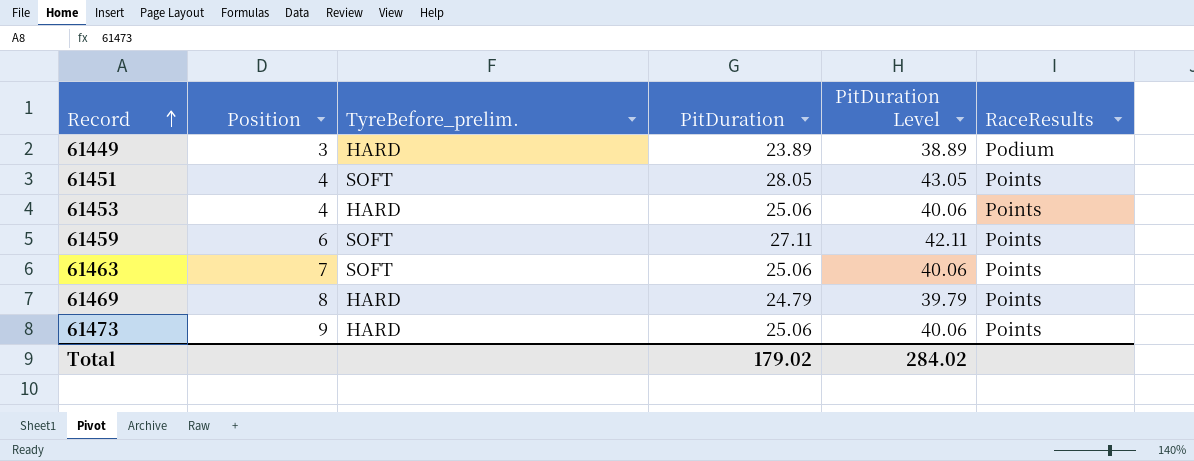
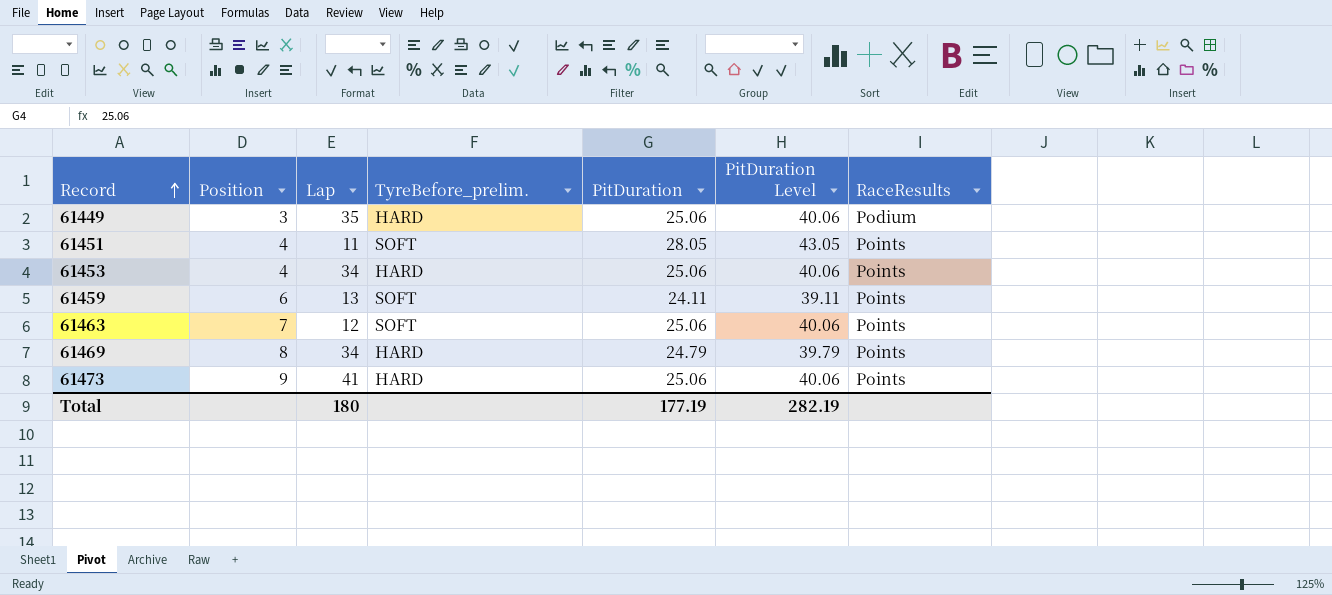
column Lap | position: none -> 3
61449 | PitDuration: 23.89 -> 25.06
61449 | PitDuration Level: 38.89 -> 40.06
61459 | PitDuration: 27.11 -> 24.11
61459 | PitDuration Level: 42.11 -> 39.11
Total | PitDuration: 179.02 -> 177.19
Total | PitDuration Level: 284.02 -> 282.19

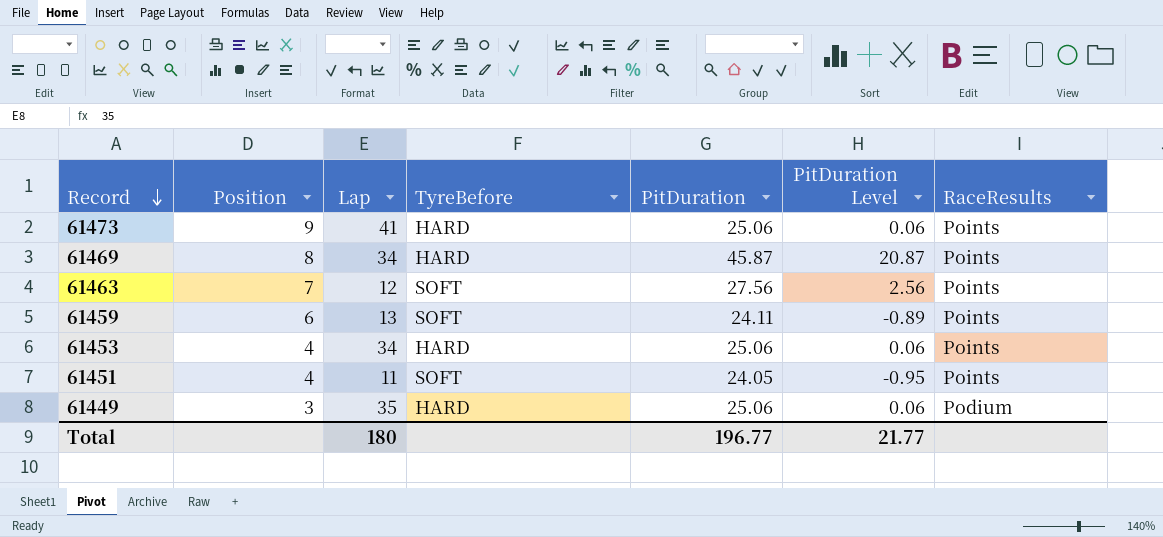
row order: Record ascending -> Record descending
column name: TyreBefore_prelim. -> TyreBefore
column PitDuration Level | formula: [PitDuration] + 15 -> [PitDuration] - 25
61469 | PitDuration: 24.79 -> 45.87
61463 | PitDuration: 25.06 -> 27.56
61451 | PitDuration: 28.05 -> 24.05
Total | PitDuration: 177.19 -> 196.77
Total | PitDuration Level: 282.19 -> 21.77

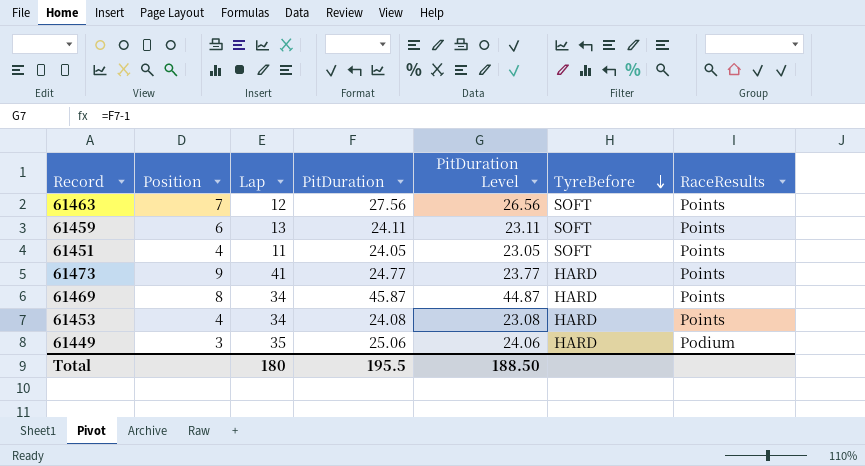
row order: Record descending -> TyreBefore descending
column PitDuration Level | formula: [PitDuration] - 25 -> [PitDuration] - 1
column TyreBefore | position: 4 -> 6
61473 | PitDuration: 25.06 -> 24.77
61453 | PitDuration: 25.06 -> 24.08
Total | PitDuration: 196.77 -> 195.5
Total | PitDuration Level: 21.77 -> 188.50

